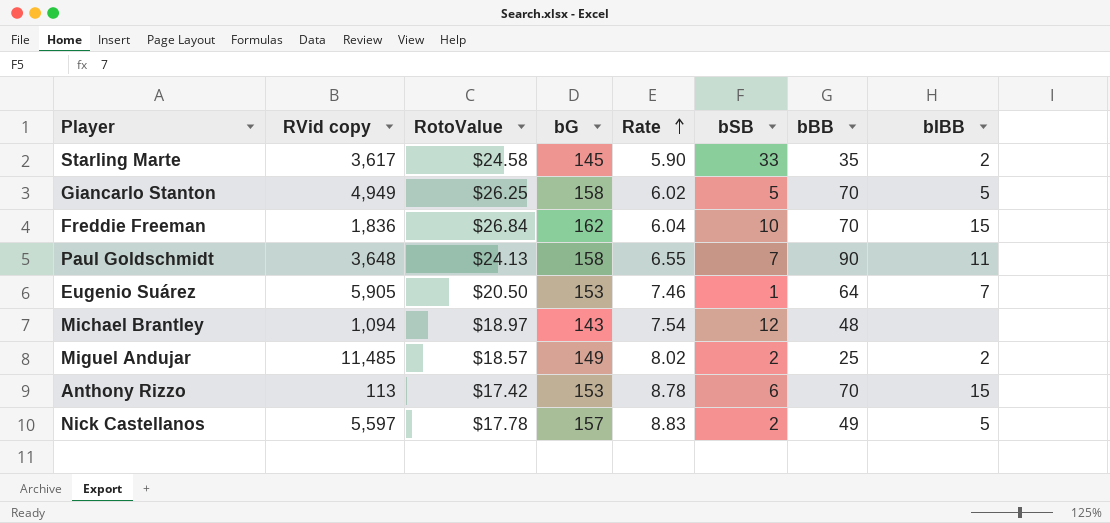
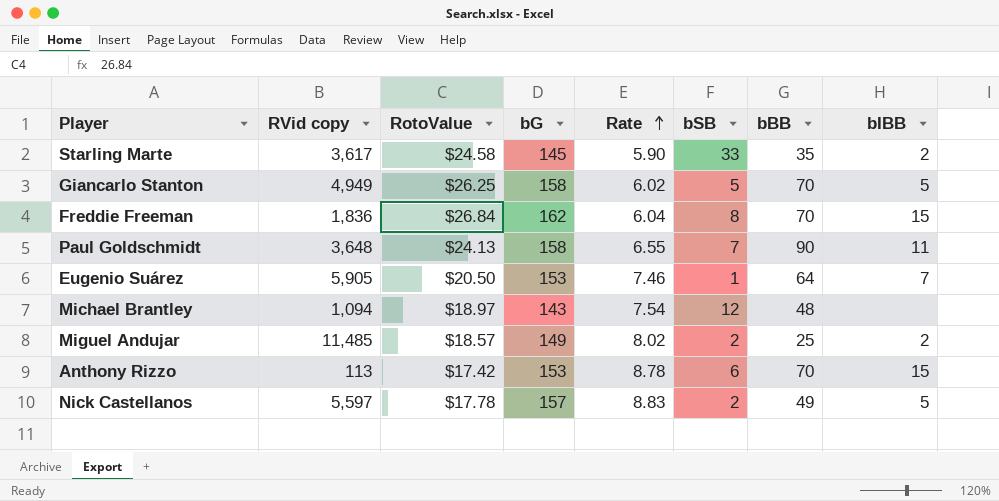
Freddie Freeman | bSB: 10 -> 8

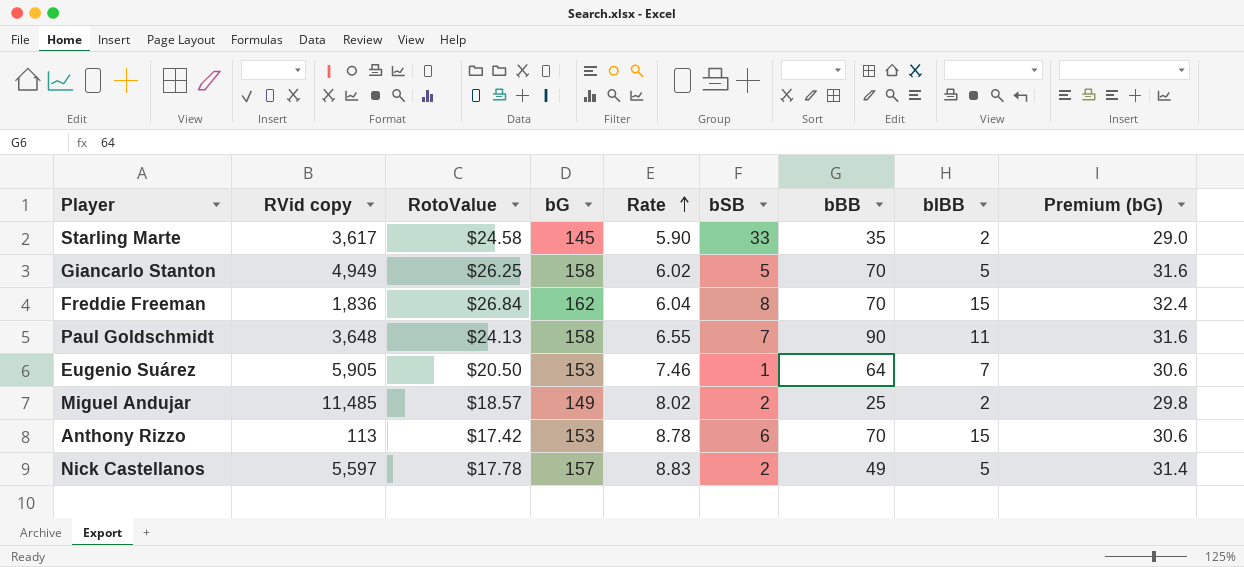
column Premium (bG) | formula: none -> [bG] * 0.2
row Michael Brantley: 1,094 | $18.97 | 143 | 7.54 | 12 | 48 | none -> none

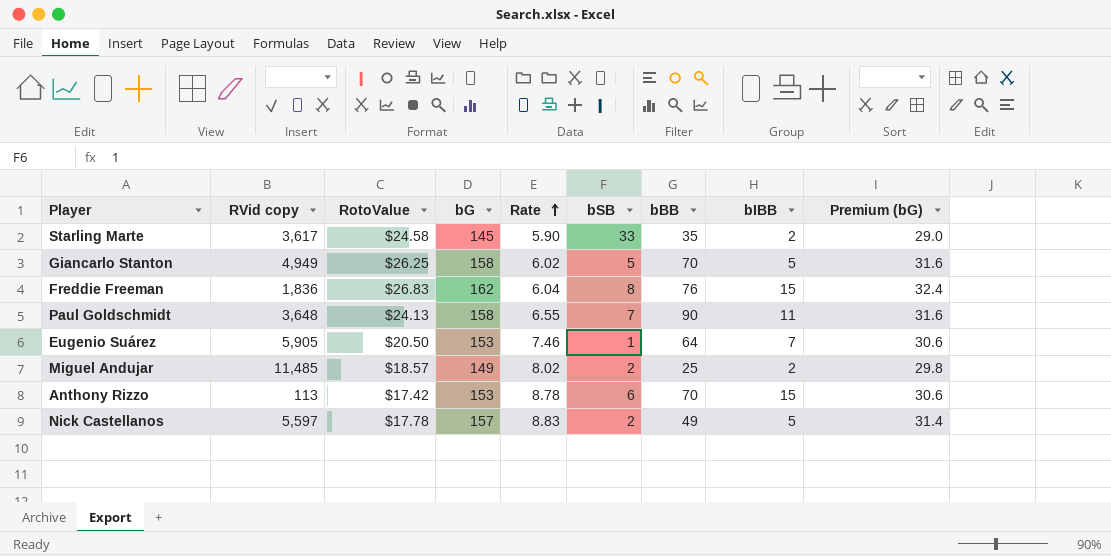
Freddie Freeman | RotoValue: $26.84 -> $26.83
Freddie Freeman | bBB: 70 -> 76

